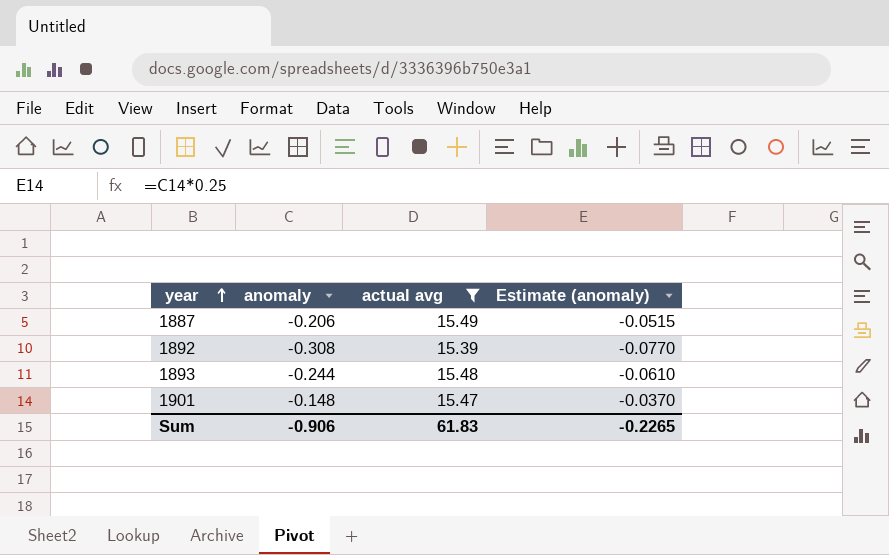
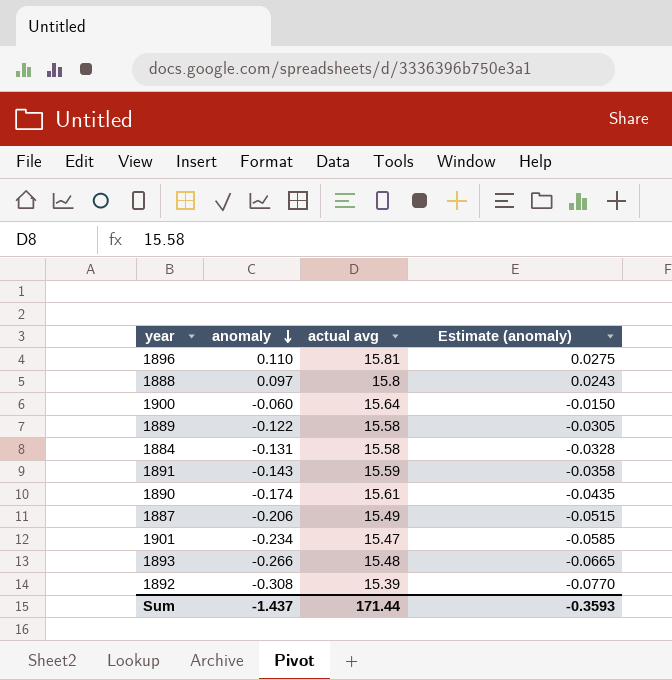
filter: actual avg <= 15.49 -> none
row order: year ascending -> anomaly descending
1901 | anomaly: -0.148 -> -0.234
1901 | Estimate (anomaly): -0.0370 -> -0.0585
1893 | anomaly: -0.244 -> -0.266
1893 | Estimate (anomaly): -0.0610 -> -0.0665
Sum | anomaly: -0.906 -> -1.437
Sum | actual avg: 61.83 -> 171.44
Sum | Estimate (anomaly): -0.2265 -> -0.3593

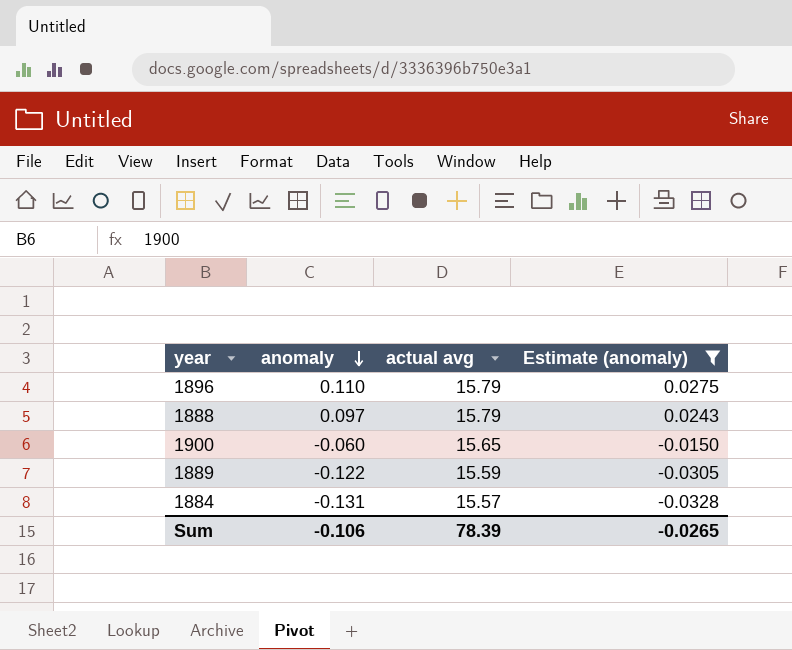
filter: none -> Estimate (anomaly) >= -0.0328
1896 | actual avg: 15.81 -> 15.79
1888 | actual avg: 15.8 -> 15.79
1900 | actual avg: 15.64 -> 15.65
1889 | actual avg: 15.58 -> 15.59
1884 | actual avg: 15.58 -> 15.57
Sum | anomaly: -1.437 -> -0.106
Sum | actual avg: 171.44 -> 78.39
Sum | Estimate (anomaly): -0.3593 -> -0.0265

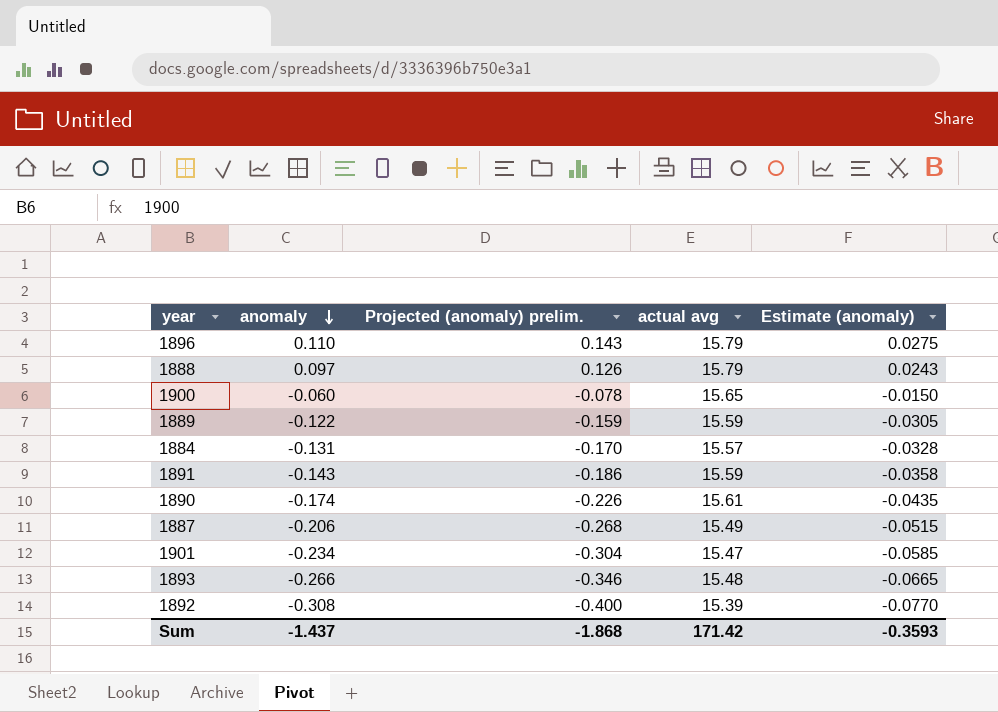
filter: Estimate (anomaly) >= -0.0328 -> none
column Projected (anomaly) prelim. | formula: none -> [anomaly] * 1.3
Sum | anomaly: -0.106 -> -1.437
Sum | actual avg: 78.39 -> 171.42
Sum | Estimate (anomaly): -0.0265 -> -0.3593

